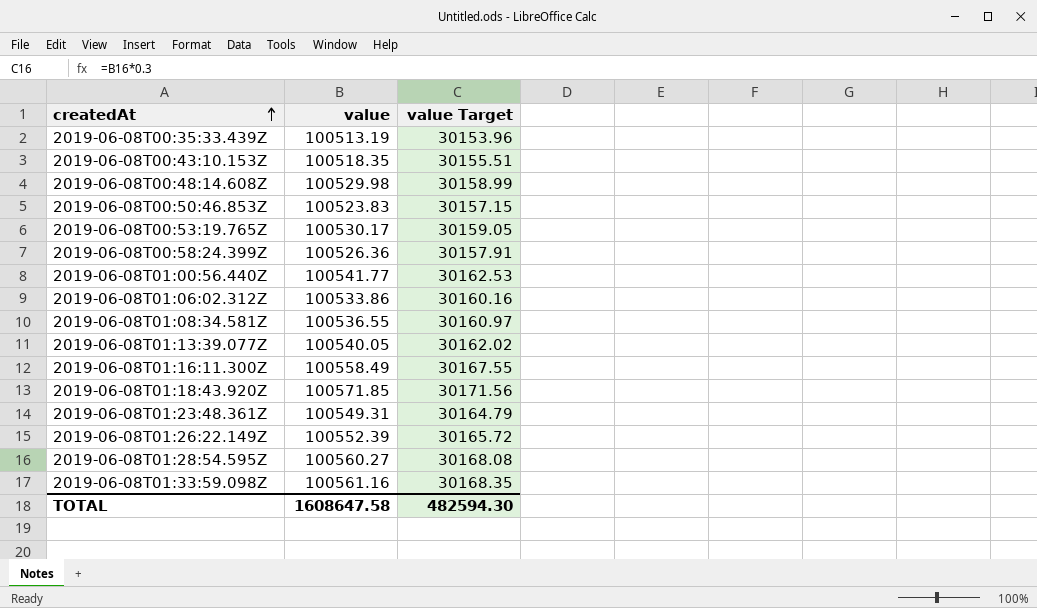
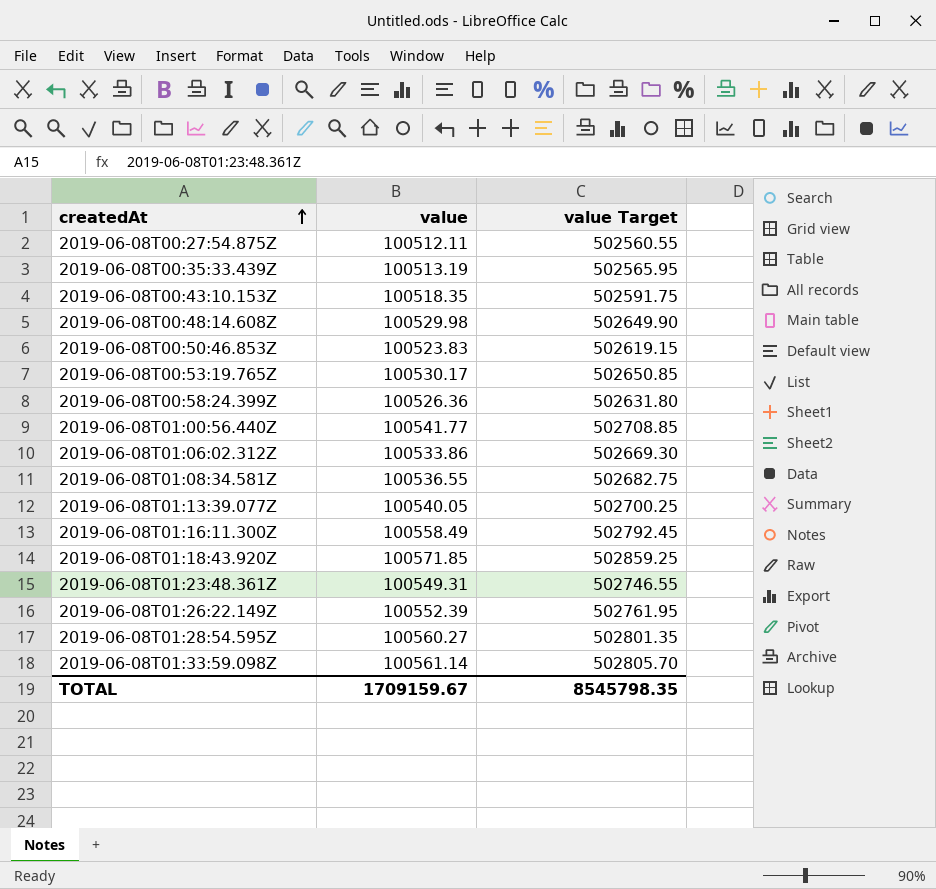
column value Target | formula: [value] * 0.3 -> [value] * 5
row 2019-06-08T00:27:54.875Z: none -> 100512.11 | 502560.55
2019-06-08T01:33:59.098Z | value: 100561.16 -> 100561.14
TOTAL | value: 1608647.58 -> 1709159.67
TOTAL | value Target: 482594.30 -> 8545798.35

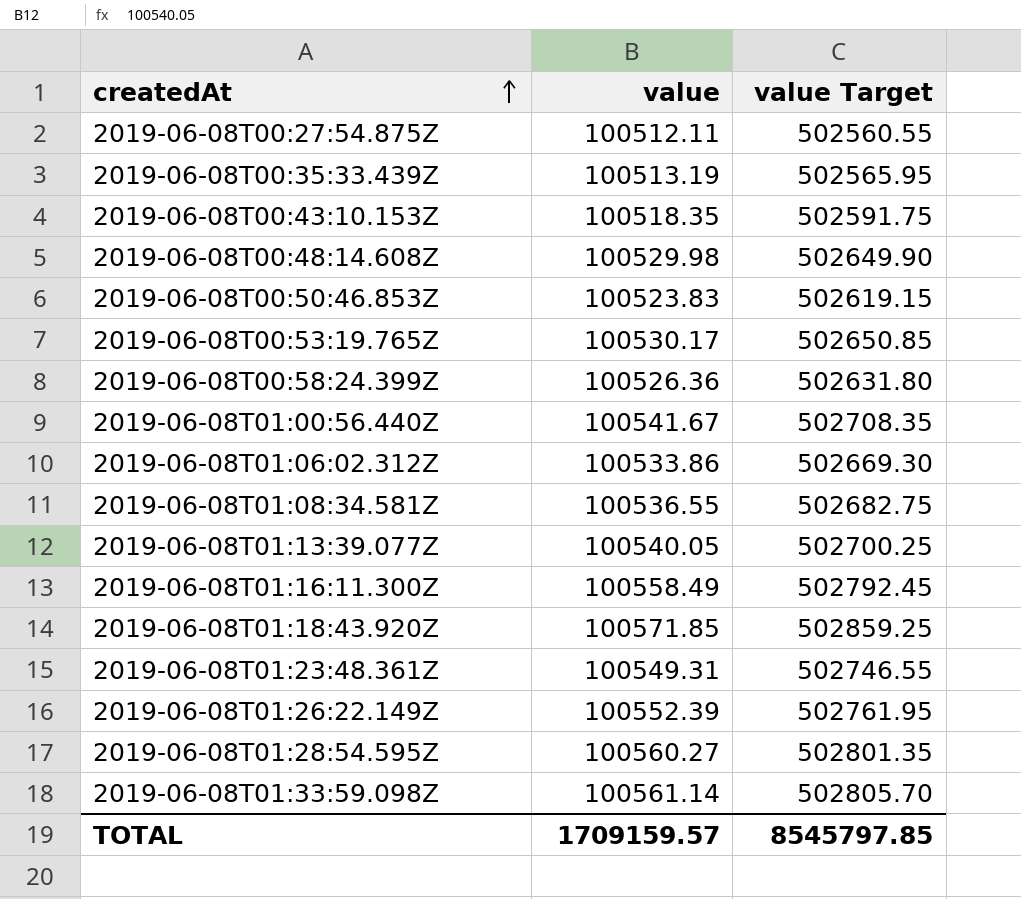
2019-06-08T01:00:56.440Z | value: 100541.77 -> 100541.67
2019-06-08T01:00:56.440Z | value Target: 502708.85 -> 502708.35
TOTAL | value: 1709159.67 -> 1709159.57
TOTAL | value Target: 8545798.35 -> 8545797.85

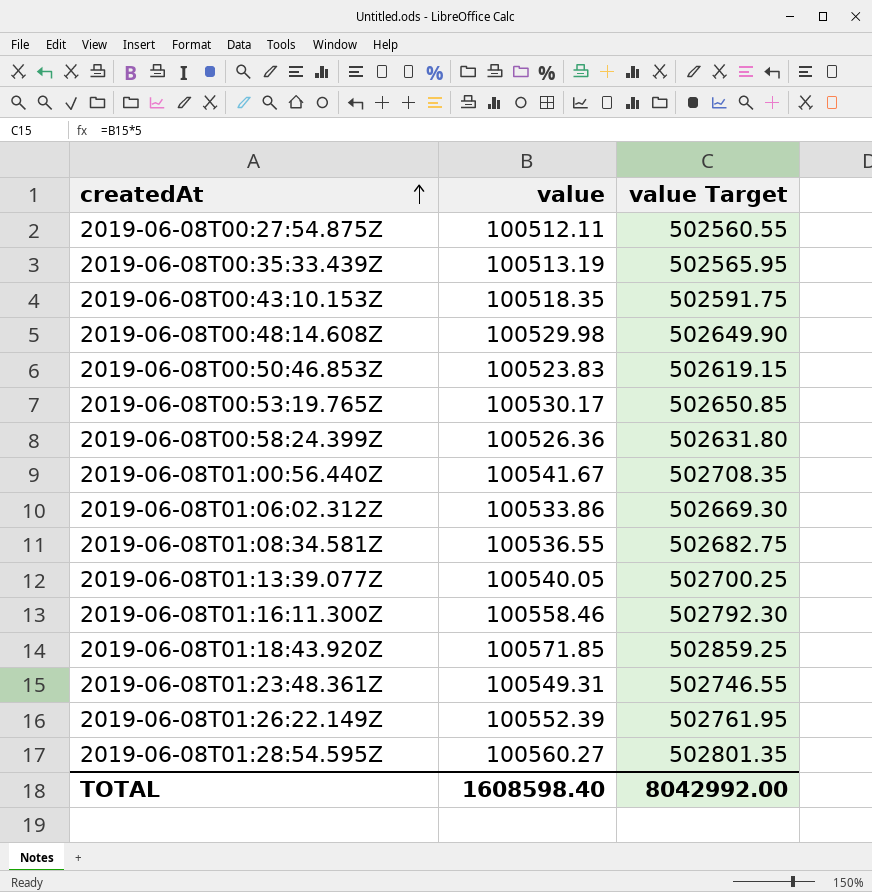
row 2019-06-08T01:33:59.098Z: 100561.14 | 502805.70 -> none
2019-06-08T01:16:11.300Z | value: 100558.49 -> 100558.46
2019-06-08T01:16:11.300Z | value Target: 502792.45 -> 502792.30
TOTAL | value: 1709159.57 -> 1608598.40
TOTAL | value Target: 8545797.85 -> 8042992.00

